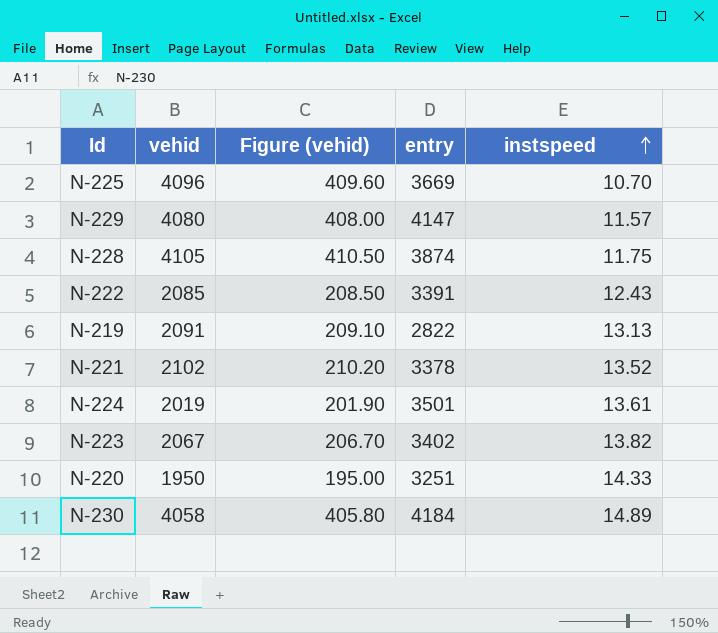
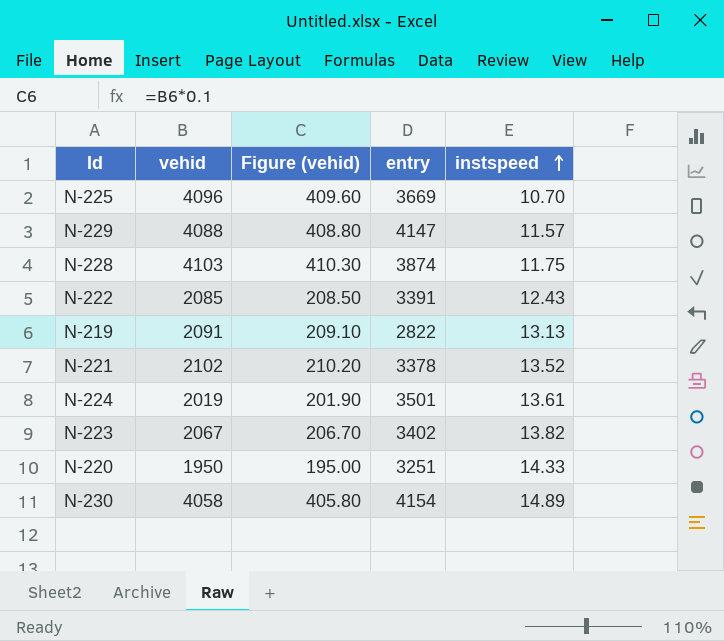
N-229 | vehid: 4080 -> 4088
N-229 | Figure (vehid): 408.00 -> 408.80
N-228 | vehid: 4105 -> 4103
N-228 | Figure (vehid): 410.50 -> 410.30
N-230 | entry: 4184 -> 4154

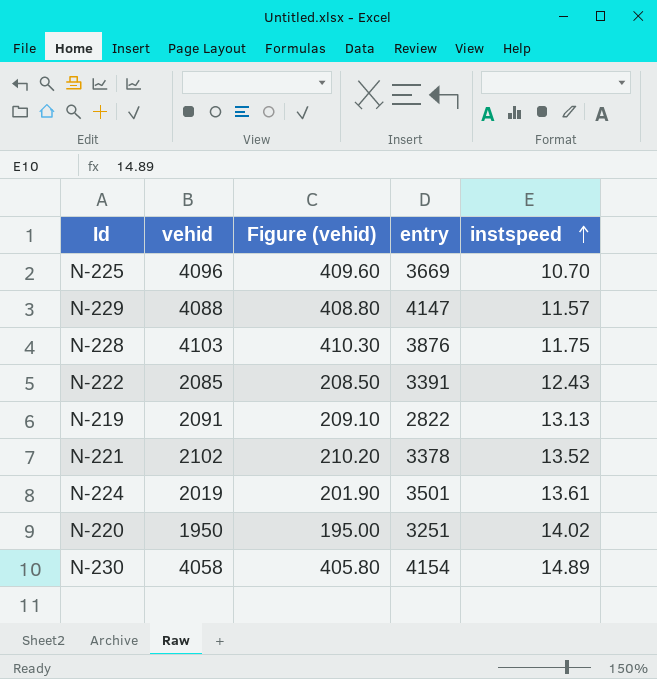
row N-223: 2067 | 206.70 | 3402 | 13.82 -> none
N-228 | entry: 3874 -> 3876
N-220 | instspeed: 14.33 -> 14.02

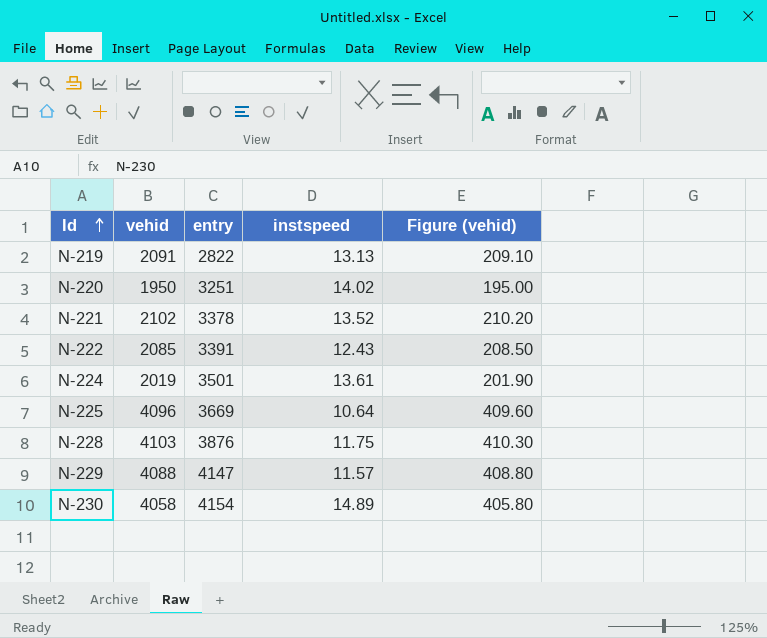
row order: instspeed ascending -> Id ascending
column Figure (vehid) | position: 3 -> 5
N-225 | instspeed: 10.70 -> 10.64

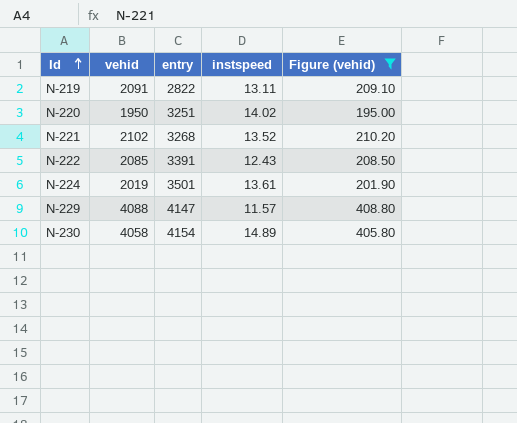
filter: none -> Figure (vehid) <= 408.80
N-219 | instspeed: 13.13 -> 13.11
N-221 | entry: 3378 -> 3268

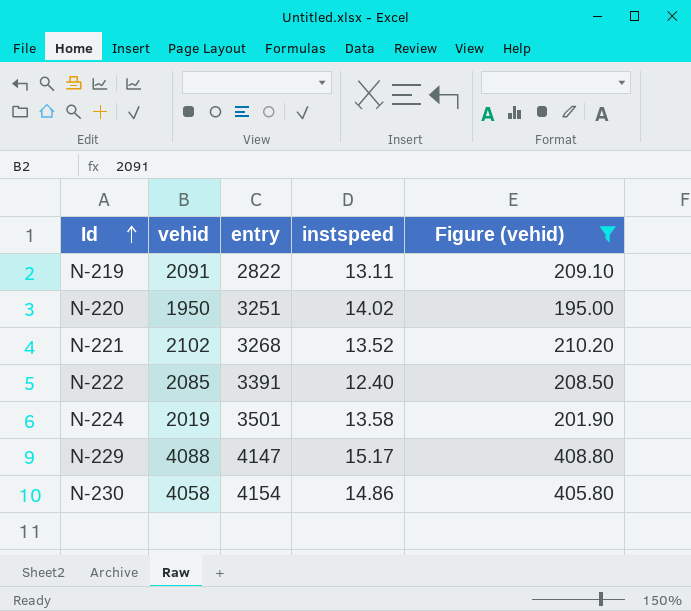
N-222 | instspeed: 12.43 -> 12.40
N-224 | instspeed: 13.61 -> 13.58
N-229 | instspeed: 11.57 -> 15.17
N-230 | instspeed: 14.89 -> 14.86

